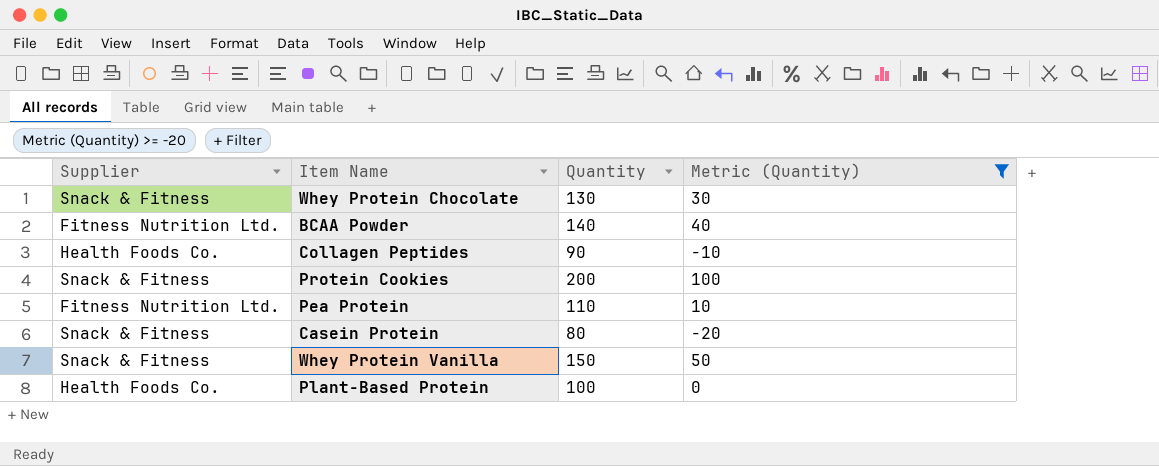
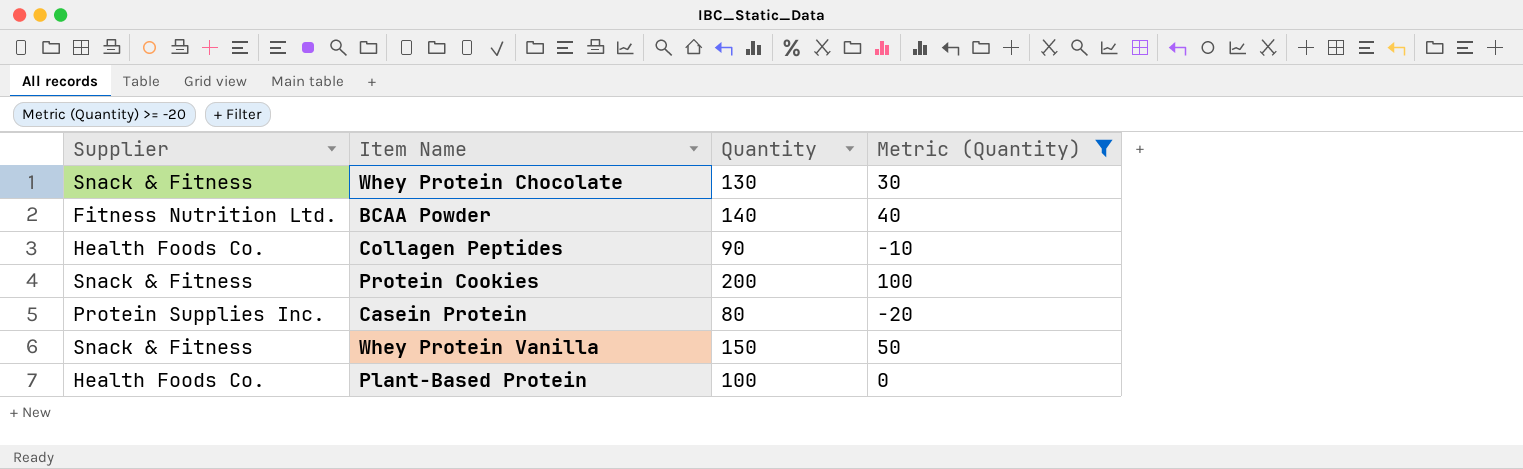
row Pea Protein: Fitness Nutrition Ltd. | 110 | 10 -> none
Casein Protein | Supplier: Snack & Fitness -> Protein Supplies Inc.

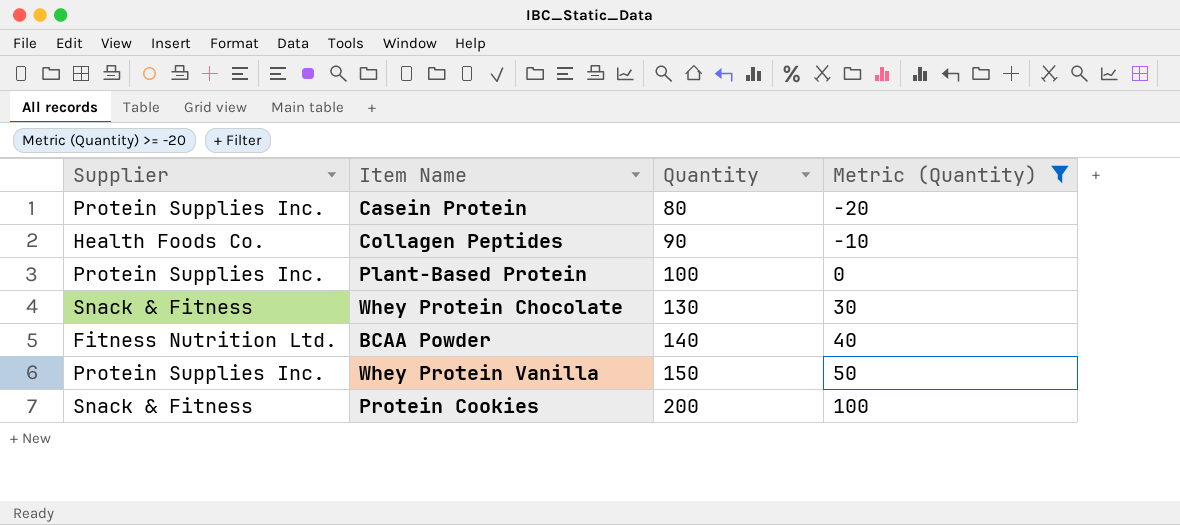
row order: none -> Quantity ascending
Plant-Based Protein | Supplier: Health Foods Co. -> Protein Supplies Inc.
Whey Protein Vanilla | Supplier: Snack & Fitness -> Protein Supplies Inc.

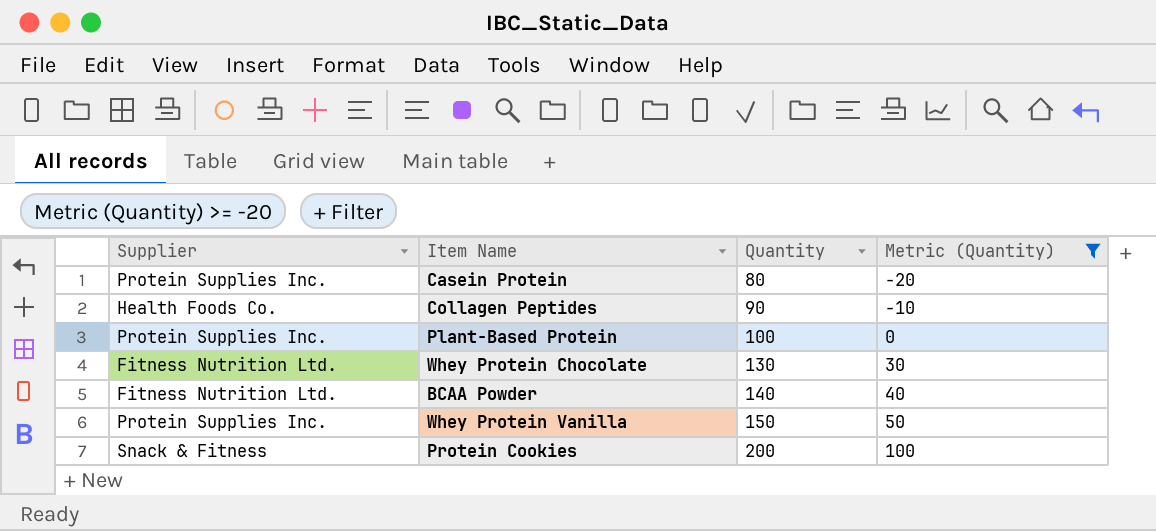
Whey Protein Chocolate | Supplier: Snack & Fitness -> Fitness Nutrition Ltd.

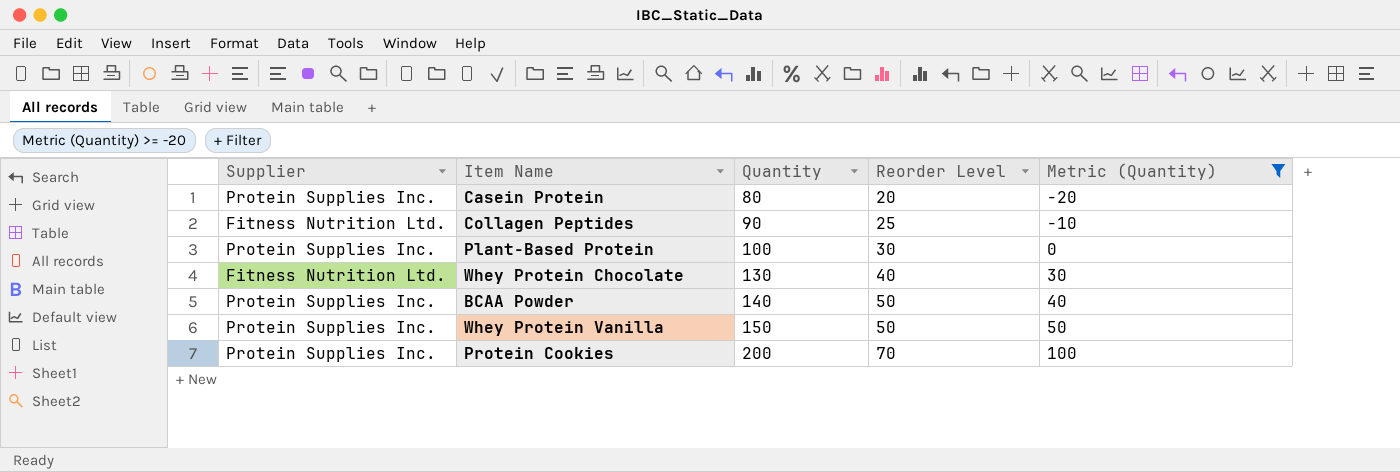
column Reorder Level | position: none -> 4
Collagen Peptides | Supplier: Health Foods Co. -> Fitness Nutrition Ltd.
BCAA Powder | Supplier: Fitness Nutrition Ltd. -> Protein Supplies Inc.
Protein Cookies | Supplier: Snack & Fitness -> Protein Supplies Inc.

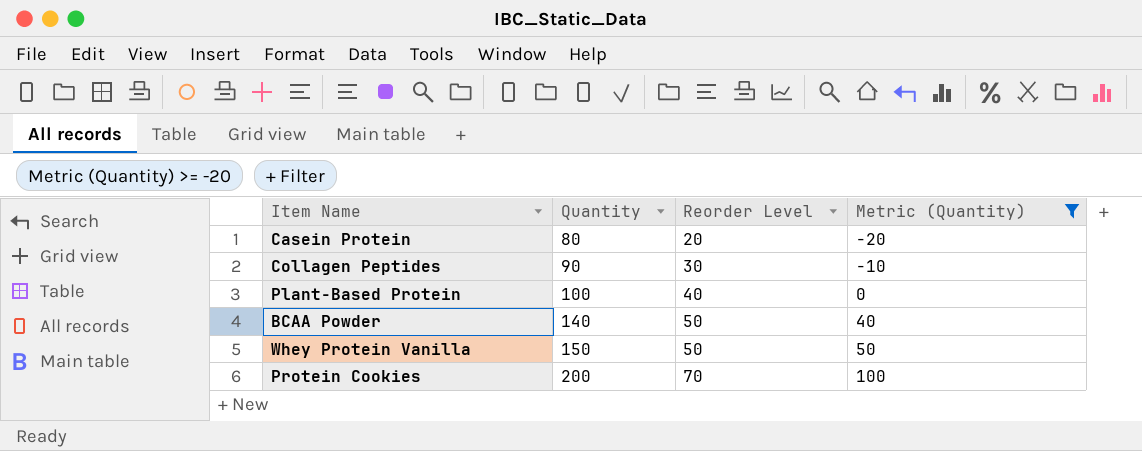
column Supplier | position: 1 -> none
row Whey Protein Chocolate: Fitness Nutrition Ltd. | 130 | 40 | 30 -> none
Collagen Peptides | Reorder Level: 25 -> 30
Plant-Based Protein | Reorder Level: 30 -> 40

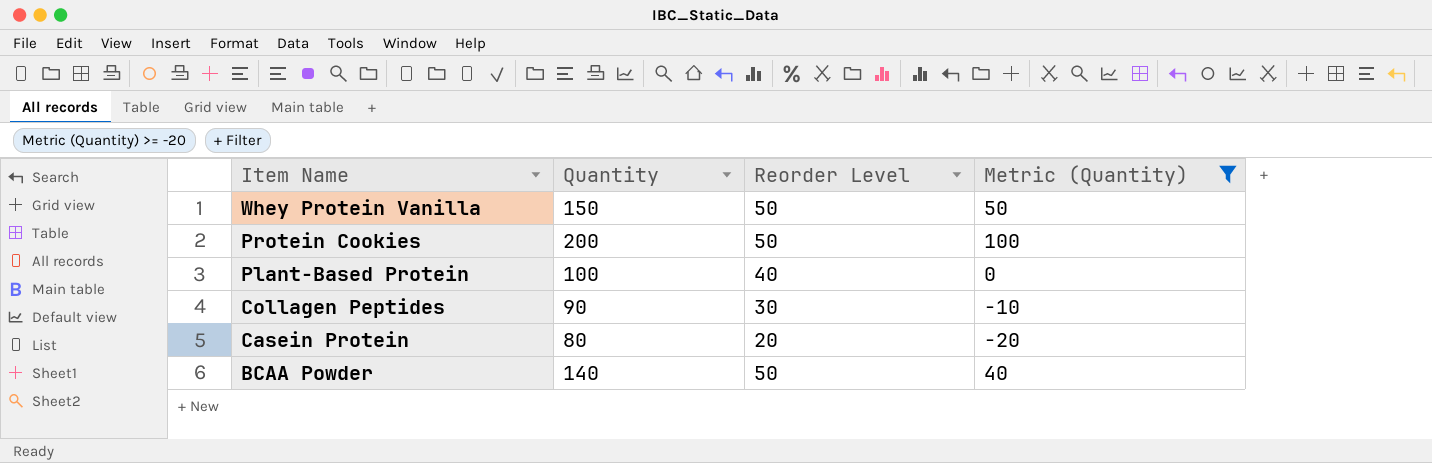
row order: Quantity ascending -> Item Name descending
Protein Cookies | Reorder Level: 70 -> 50

